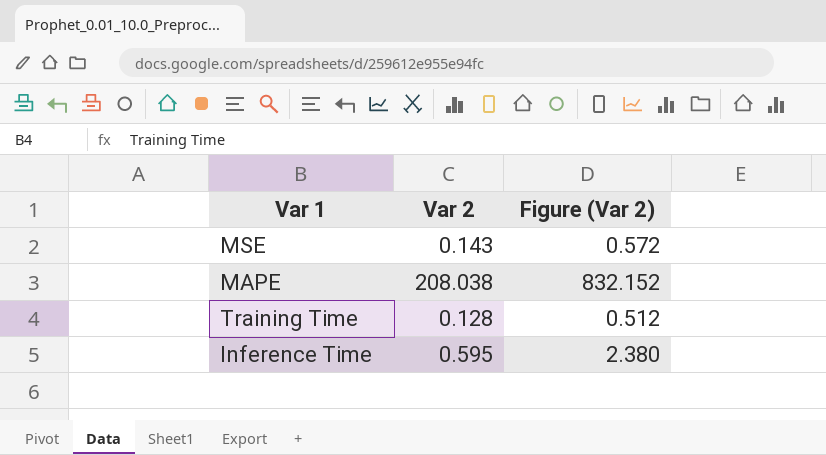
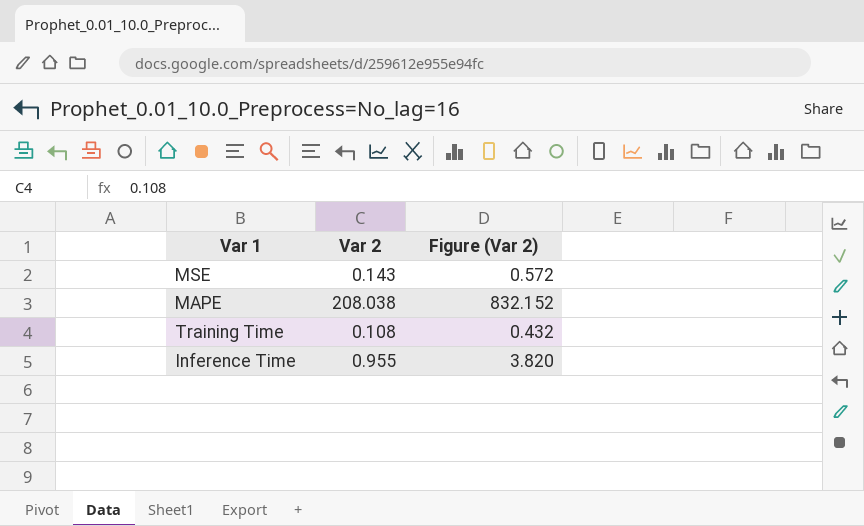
Training Time | Var 2: 0.128 -> 0.108
Training Time | Figure (Var 2): 0.512 -> 0.432
Inference Time | Var 2: 0.595 -> 0.955
Inference Time | Figure (Var 2): 2.380 -> 3.820

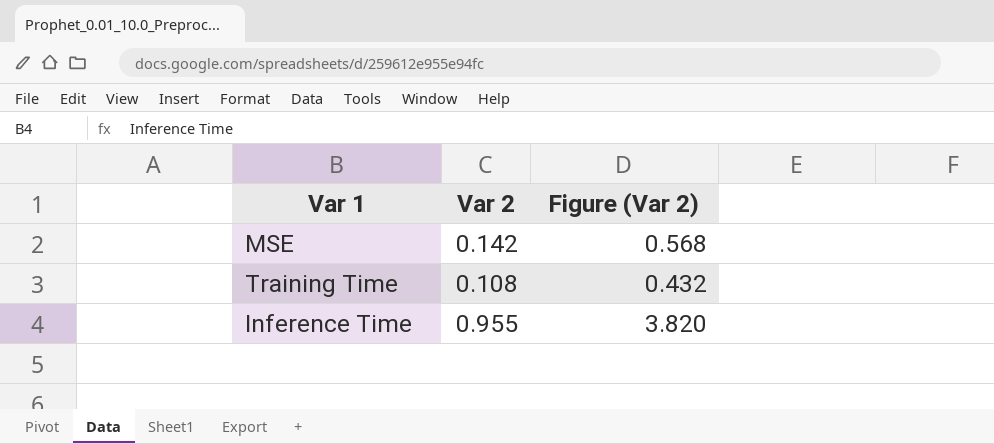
row MAPE: 208.038 | 832.152 -> none
MSE | Var 2: 0.143 -> 0.142
MSE | Figure (Var 2): 0.572 -> 0.568

